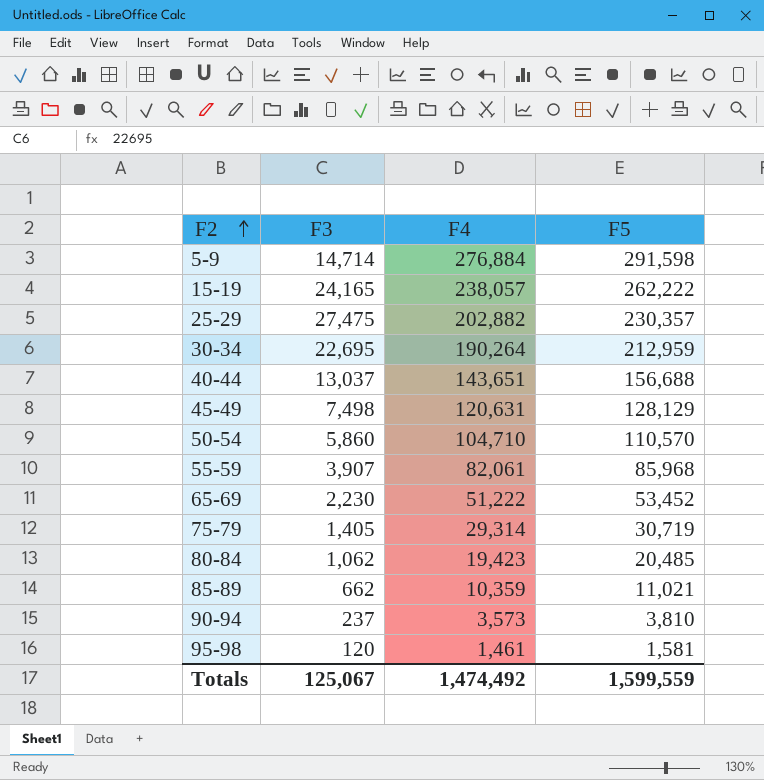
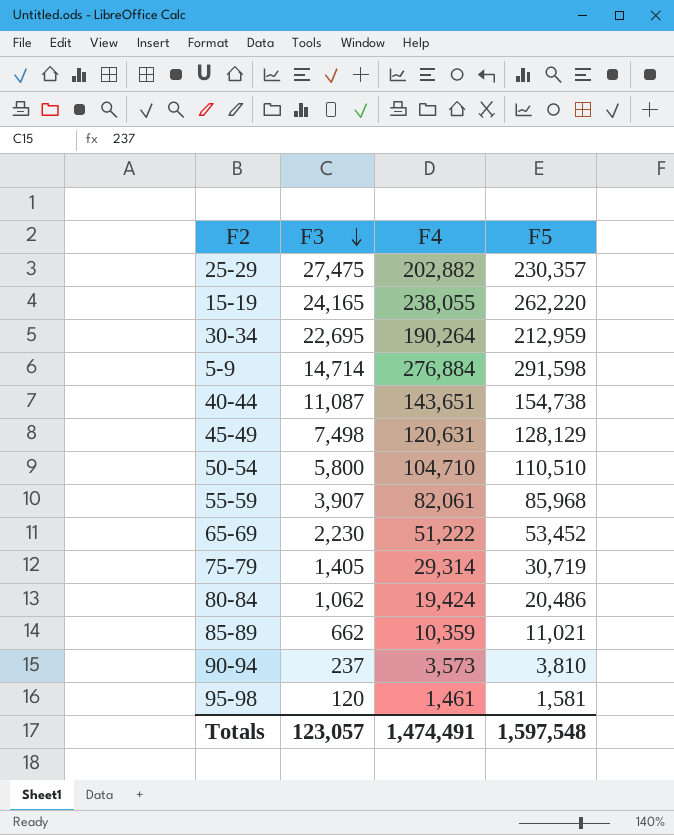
row order: F2 ascending -> F3 descending
15-19 | F4: 238,057 -> 238,055
15-19 | F5: 262,222 -> 262,220
40-44 | F3: 13,037 -> 11,087
40-44 | F5: 156,688 -> 154,738
50-54 | F3: 5,860 -> 5,800
50-54 | F5: 110,570 -> 110,510
80-84 | F4: 19,423 -> 19,424
80-84 | F5: 20,485 -> 20,486
Totals | F3: 125,067 -> 123,057
Totals | F4: 1,474,492 -> 1,474,491
Totals | F5: 1,599,559 -> 1,597,548

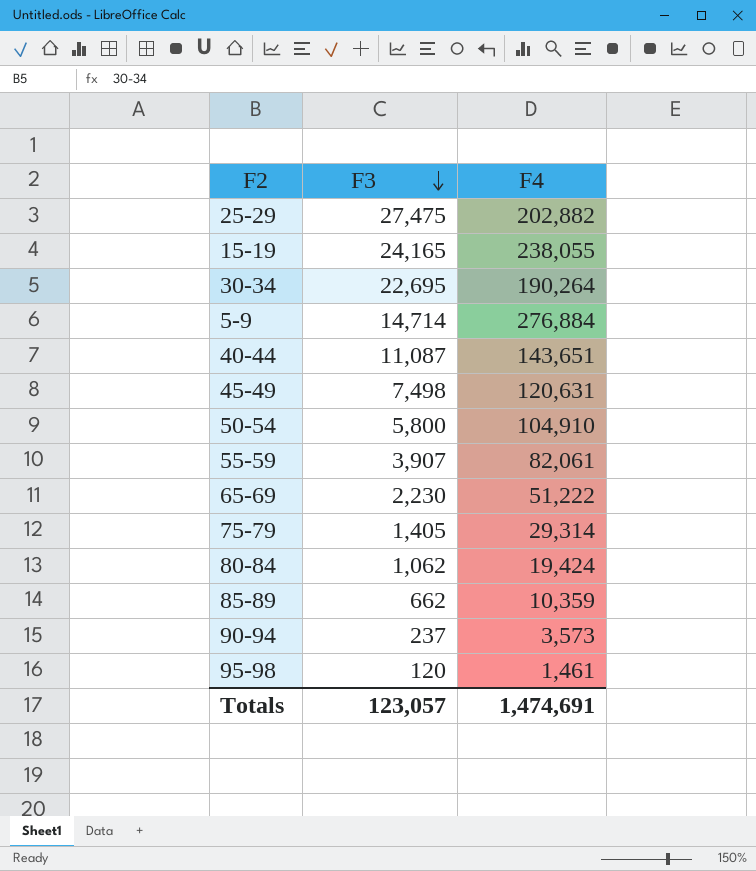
column F5 | formula: [F3] + [F4] -> none
50-54 | F4: 104,710 -> 104,910
Totals | F4: 1,474,491 -> 1,474,691

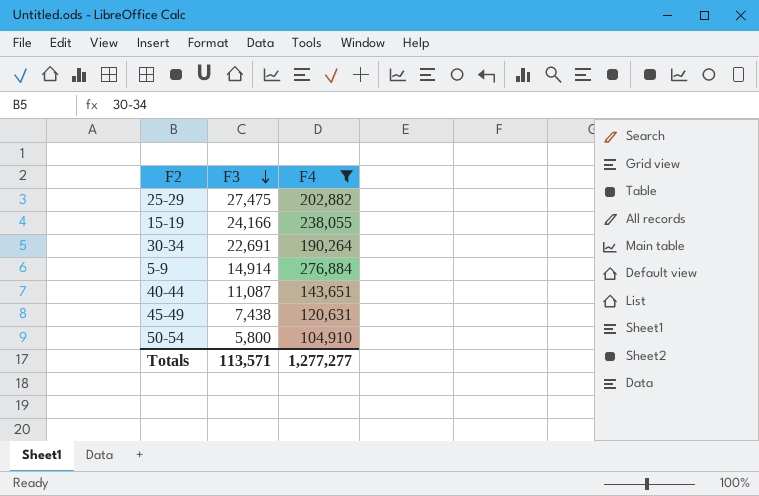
filter: none -> F4 >= 104,910
15-19 | F3: 24,165 -> 24,166
30-34 | F3: 22,695 -> 22,691
5-9 | F3: 14,714 -> 14,914
45-49 | F3: 7,498 -> 7,438
Totals | F3: 123,057 -> 113,571
Totals | F4: 1,474,691 -> 1,277,277

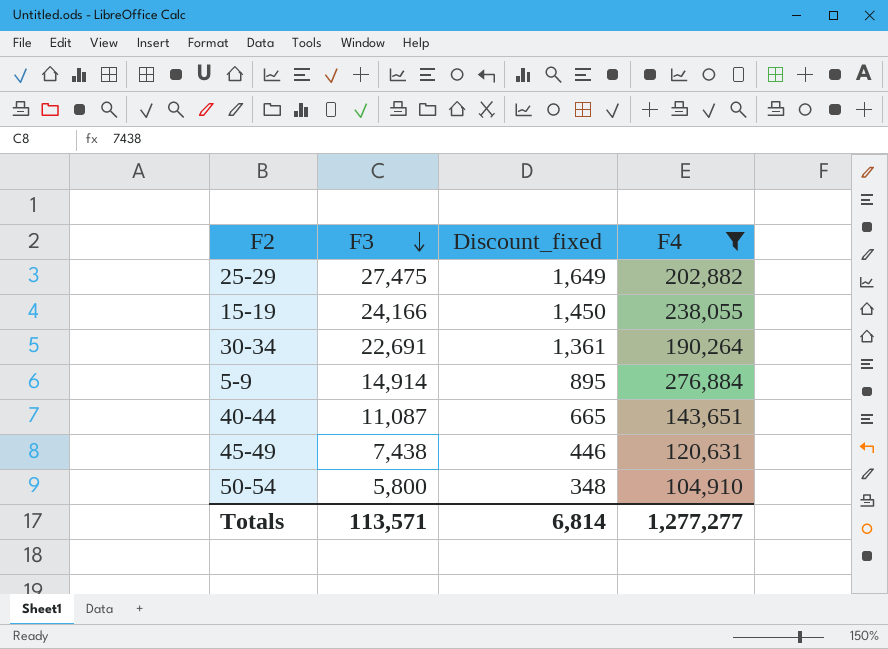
column Discount_fixed | formula: none -> [F3] * 0.06

